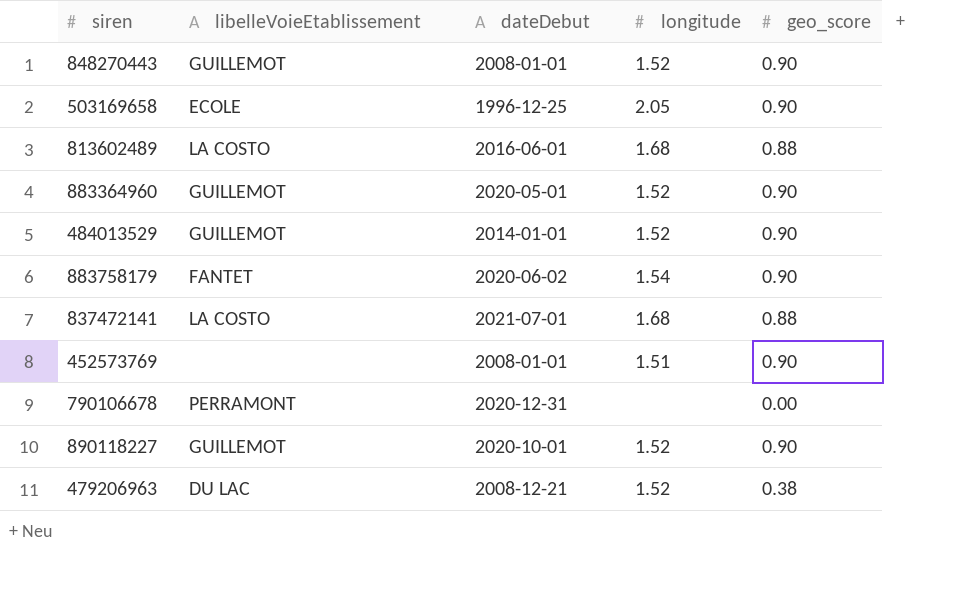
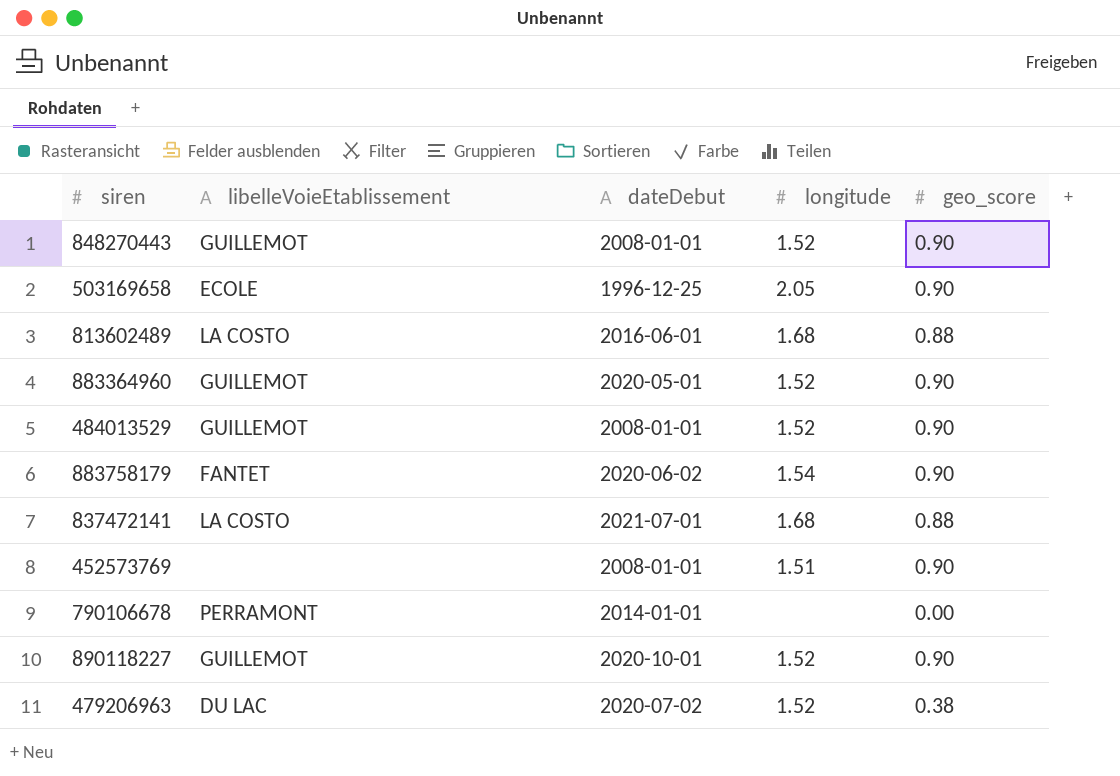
484013529 | dateDebut: 2014-01-01 -> 2008-01-01
790106678 | dateDebut: 2020-12-31 -> 2014-01-01
479206963 | dateDebut: 2008-12-21 -> 2020-07-02

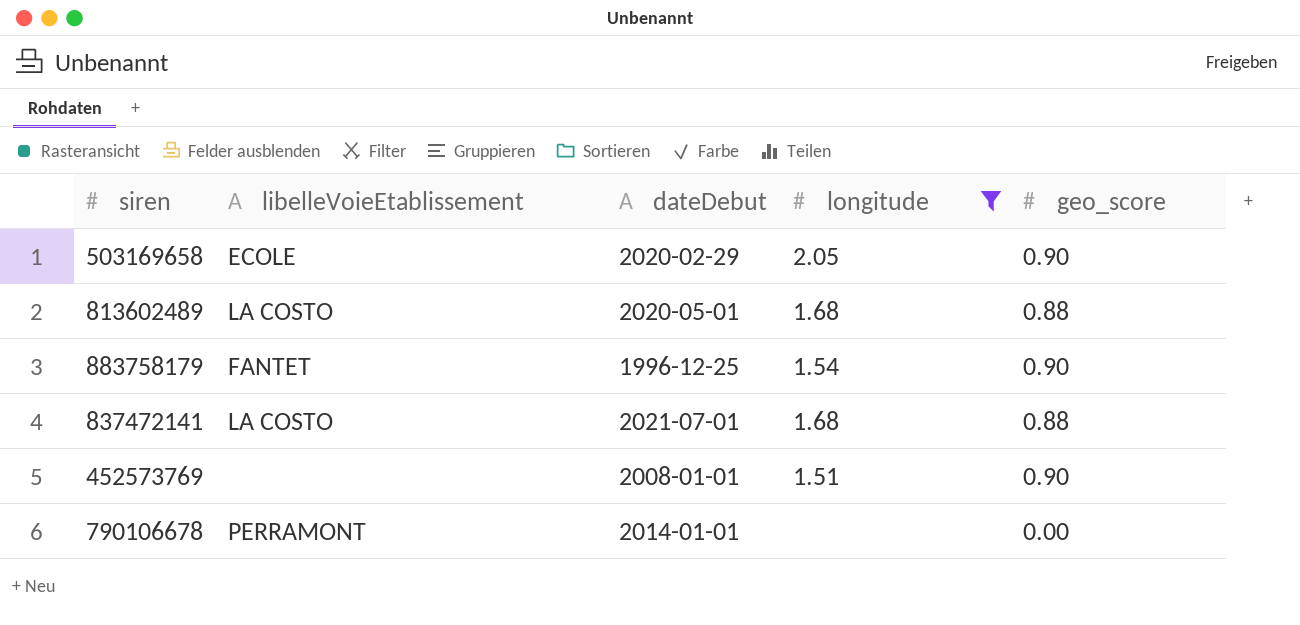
filter: none -> longitude != 1.52
503169658 | dateDebut: 1996-12-25 -> 2020-02-29
813602489 | dateDebut: 2016-06-01 -> 2020-05-01
883758179 | dateDebut: 2020-06-02 -> 1996-12-25

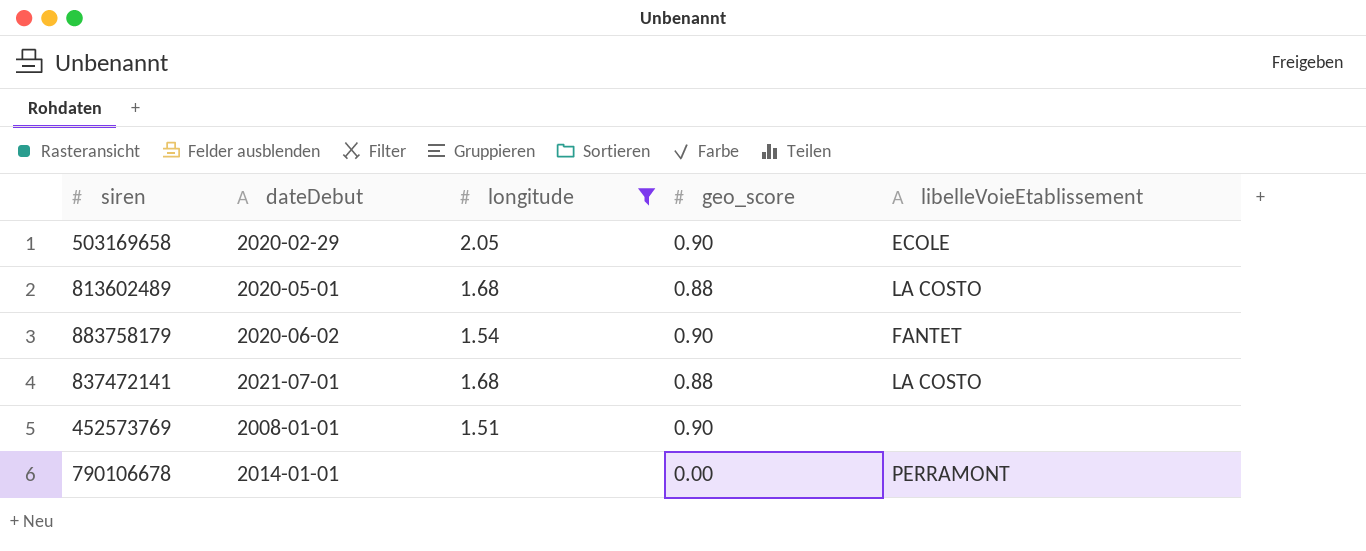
column libelleVoieEtablissement | position: 2 -> 5
883758179 | dateDebut: 1996-12-25 -> 2020-06-02

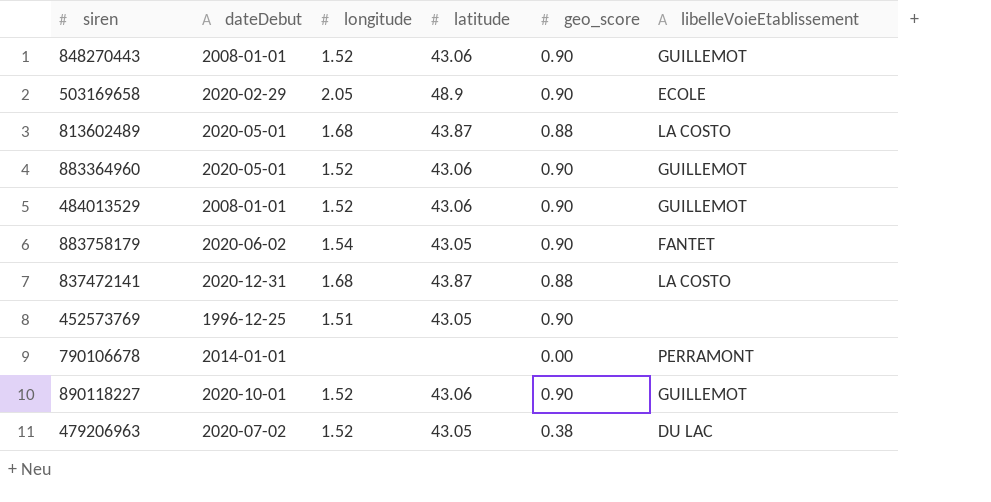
filter: longitude != 1.52 -> none
column latitude | position: none -> 4
837472141 | dateDebut: 2021-07-01 -> 2020-12-31
452573769 | dateDebut: 2008-01-01 -> 1996-12-25

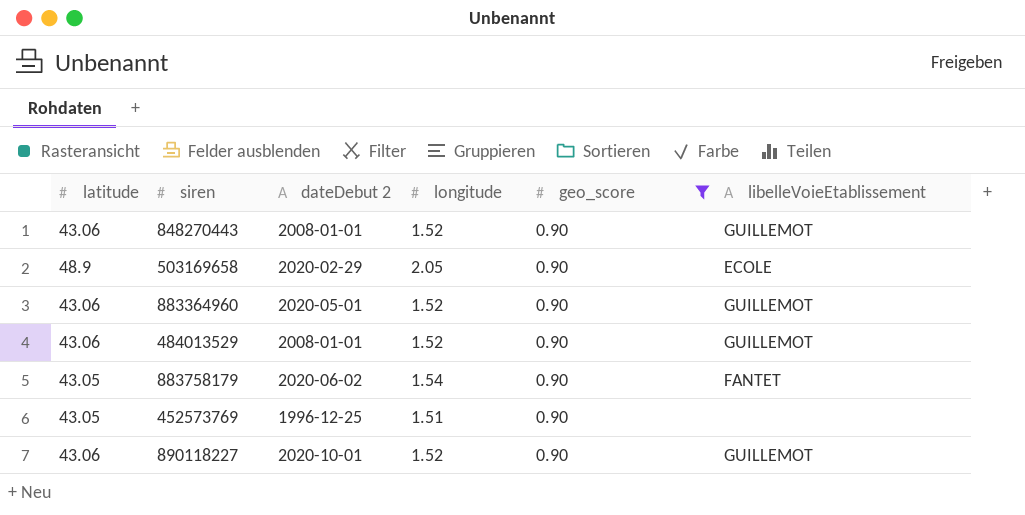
filter: none -> geo_score = 0.90
column latitude | position: 4 -> 1
column name: dateDebut -> dateDebut 2

